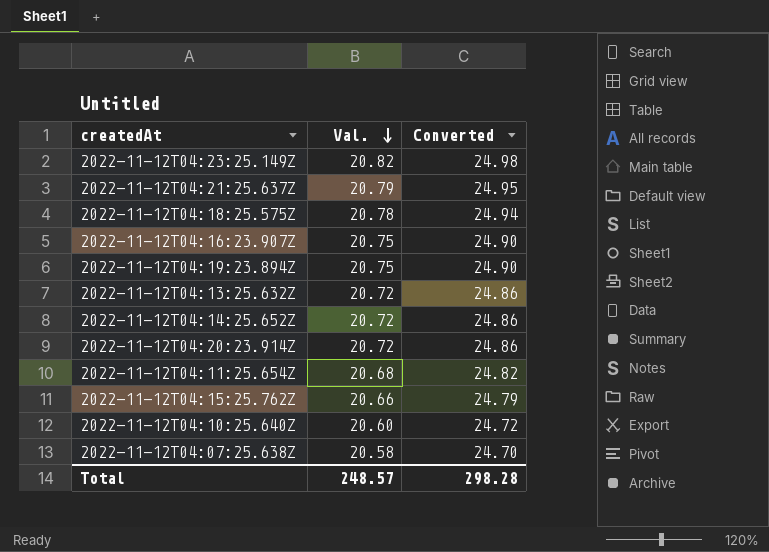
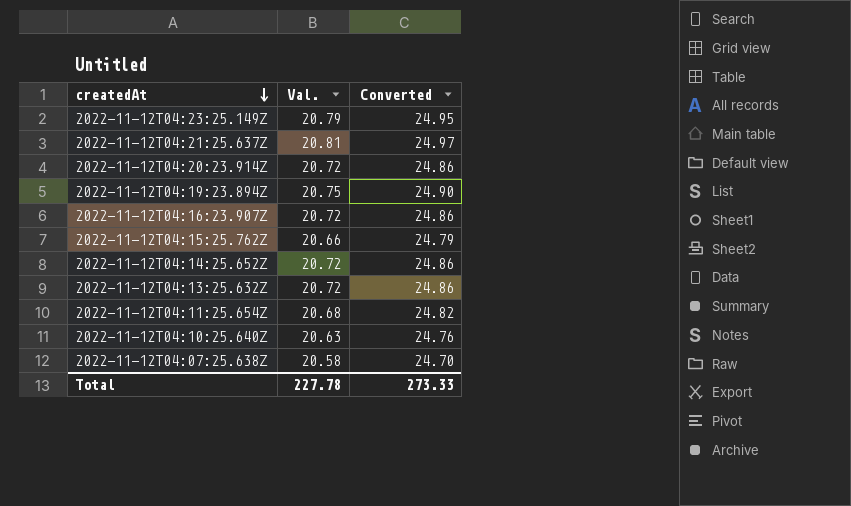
row order: Val. descending -> createdAt descending
row 2022-11-12T04:18:25.575Z: 20.78 | 24.94 -> none
2022-11-12T04:23:25.149Z | Val.: 20.82 -> 20.79
2022-11-12T04:23:25.149Z | Converted: 24.98 -> 24.95
2022-11-12T04:21:25.637Z | Val.: 20.79 -> 20.81
2022-11-12T04:21:25.637Z | Converted: 24.95 -> 24.97
2022-11-12T04:16:23.907Z | Val.: 20.75 -> 20.72
2022-11-12T04:16:23.907Z | Converted: 24.90 -> 24.86
2022-11-12T04:10:25.640Z | Val.: 20.60 -> 20.63
2022-11-12T04:10:25.640Z | Converted: 24.72 -> 24.76
Total | Val.: 248.57 -> 227.78
Total | Converted: 298.28 -> 273.33

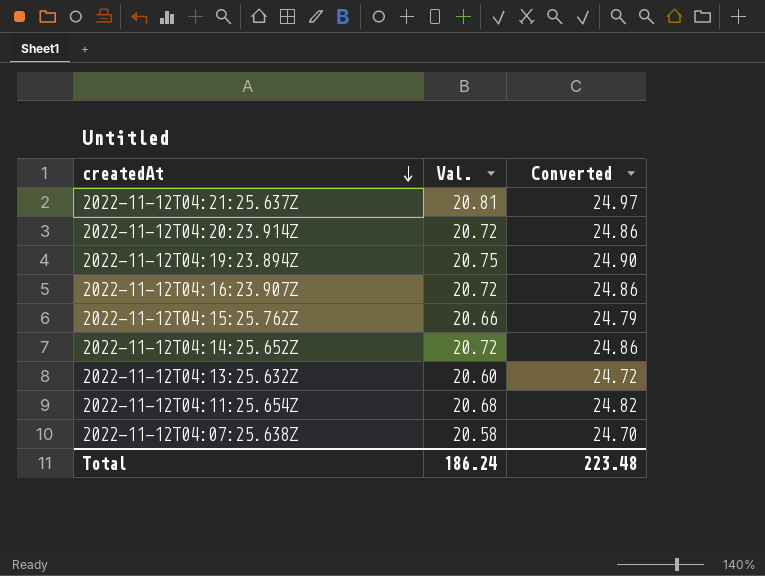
row 2022-11-12T04:23:25.149Z: 20.79 | 24.95 -> none
row 2022-11-12T04:10:25.640Z: 20.63 | 24.76 -> none
2022-11-12T04:13:25.632Z | Val.: 20.72 -> 20.60
2022-11-12T04:13:25.632Z | Converted: 24.86 -> 24.72
Total | Val.: 227.78 -> 186.24
Total | Converted: 273.33 -> 223.48

